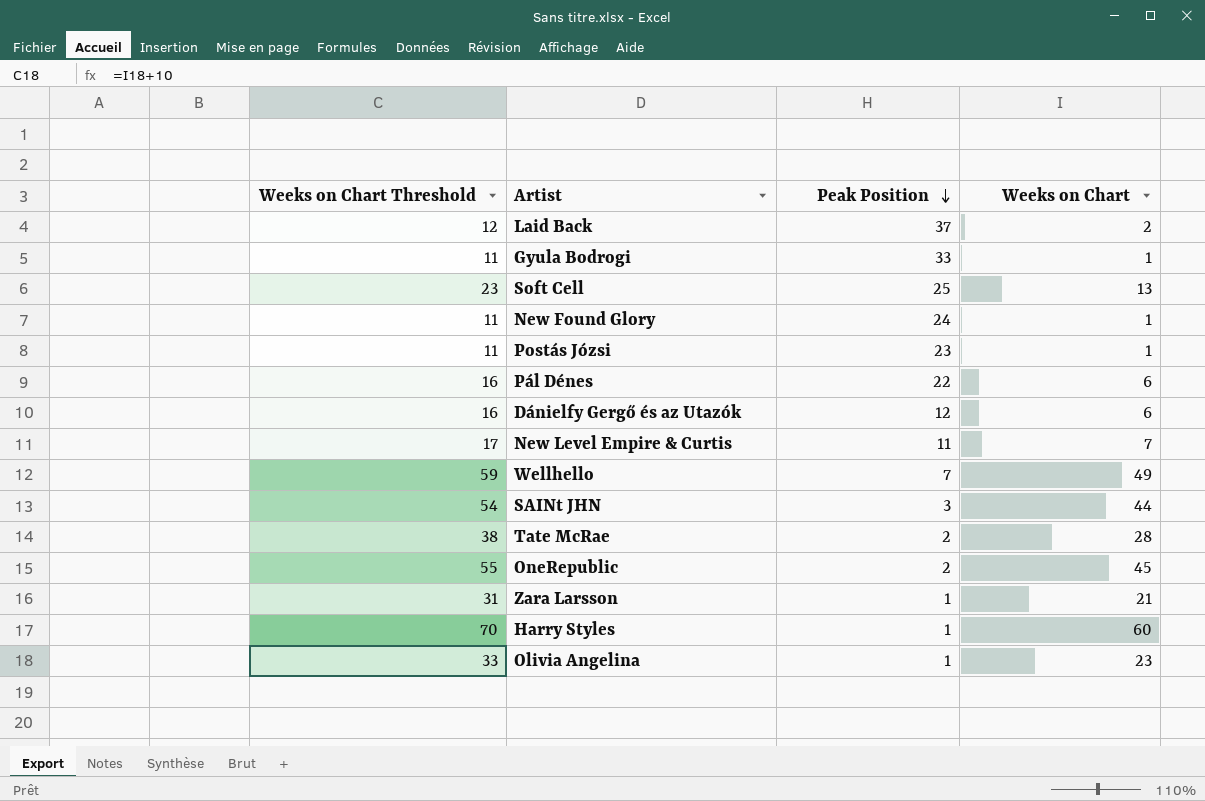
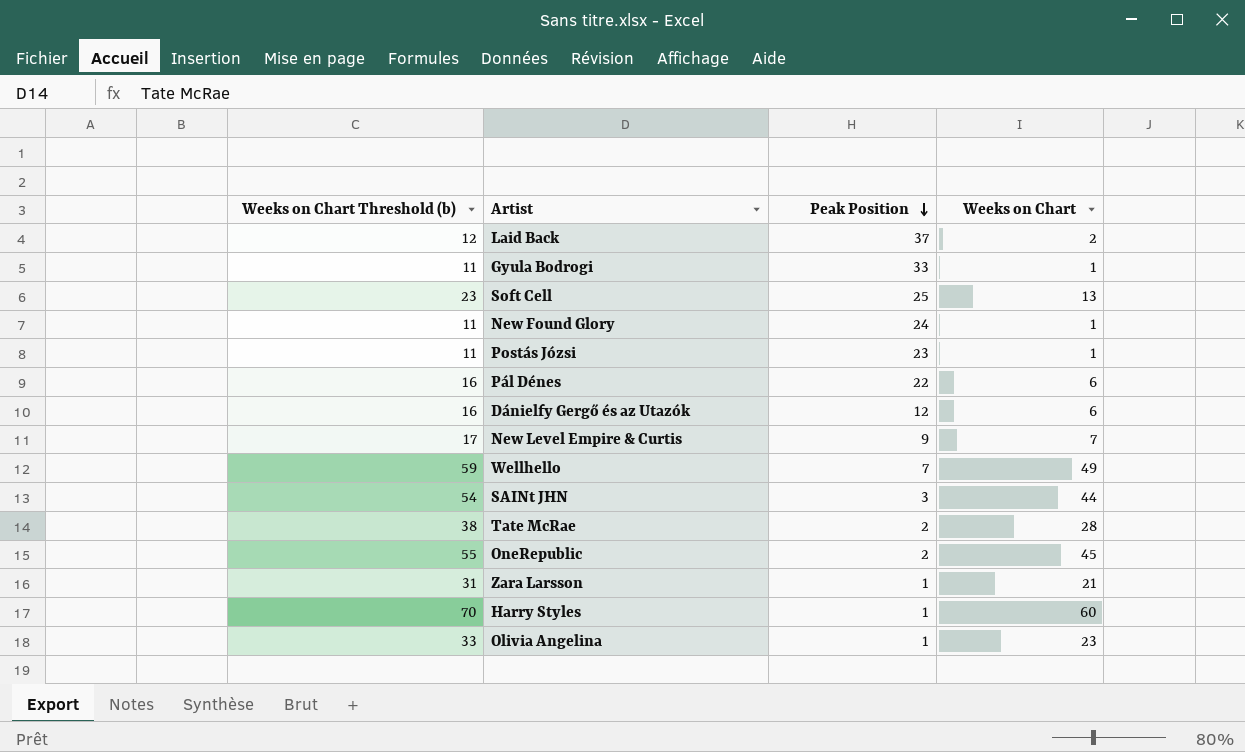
column name: Weeks on Chart Threshold -> Weeks on Chart Threshold (b)
New Level Empire & Curtis | Peak Position: 11 -> 9

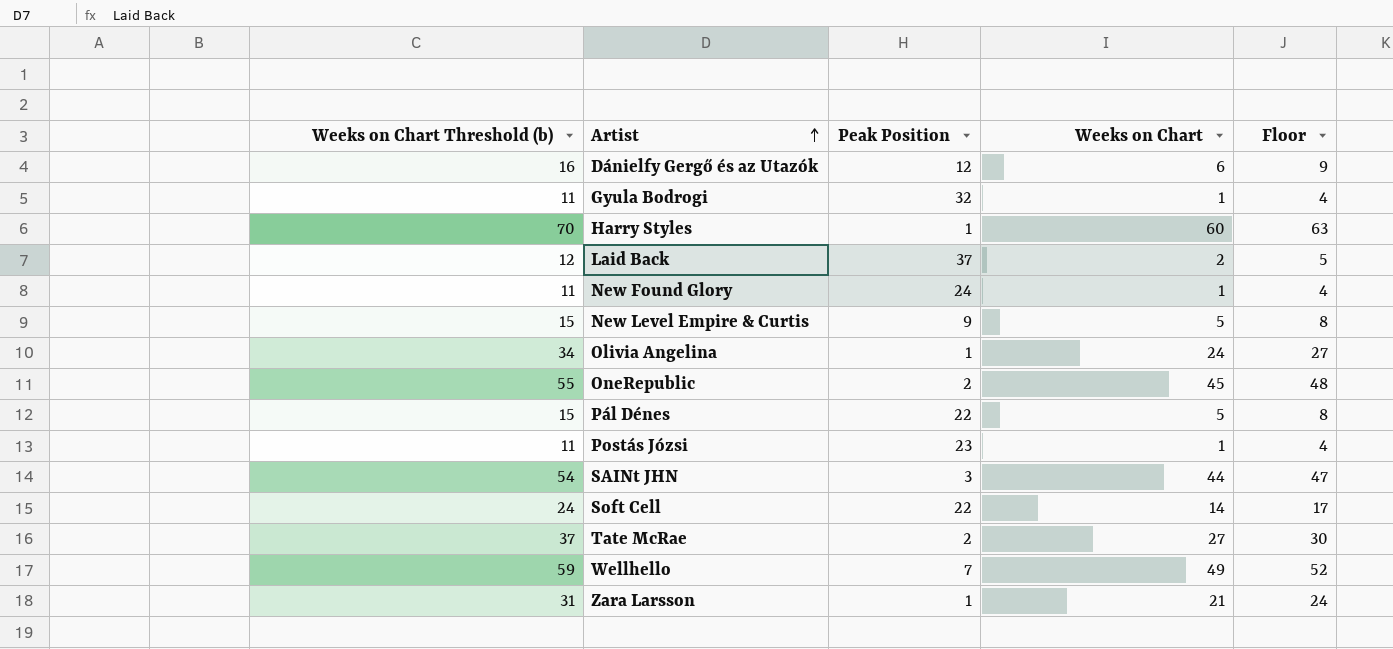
row order: Peak Position descending -> Artist ascending
column Floor | formula: none -> [Weeks on Chart] + 3
Gyula Bodrogi | Peak Position: 33 -> 32
New Level Empire & Curtis | Weeks on Chart Threshold (b): 17 -> 15
New Level Empire & Curtis | Weeks on Chart: 7 -> 5
Olivia Angelina | Weeks on Chart Threshold (b): 33 -> 34
Olivia Angelina | Weeks on Chart: 23 -> 24
Pál Dénes | Weeks on Chart Threshold (b): 16 -> 15
Pál Dénes | Weeks on Chart: 6 -> 5
Soft Cell | Weeks on Chart Threshold (b): 23 -> 24
Soft Cell | Peak Position: 25 -> 22
Soft Cell | Weeks on Chart: 13 -> 14
Tate McRae | Weeks on Chart Threshold (b): 38 -> 37
Tate McRae | Weeks on Chart: 28 -> 27

